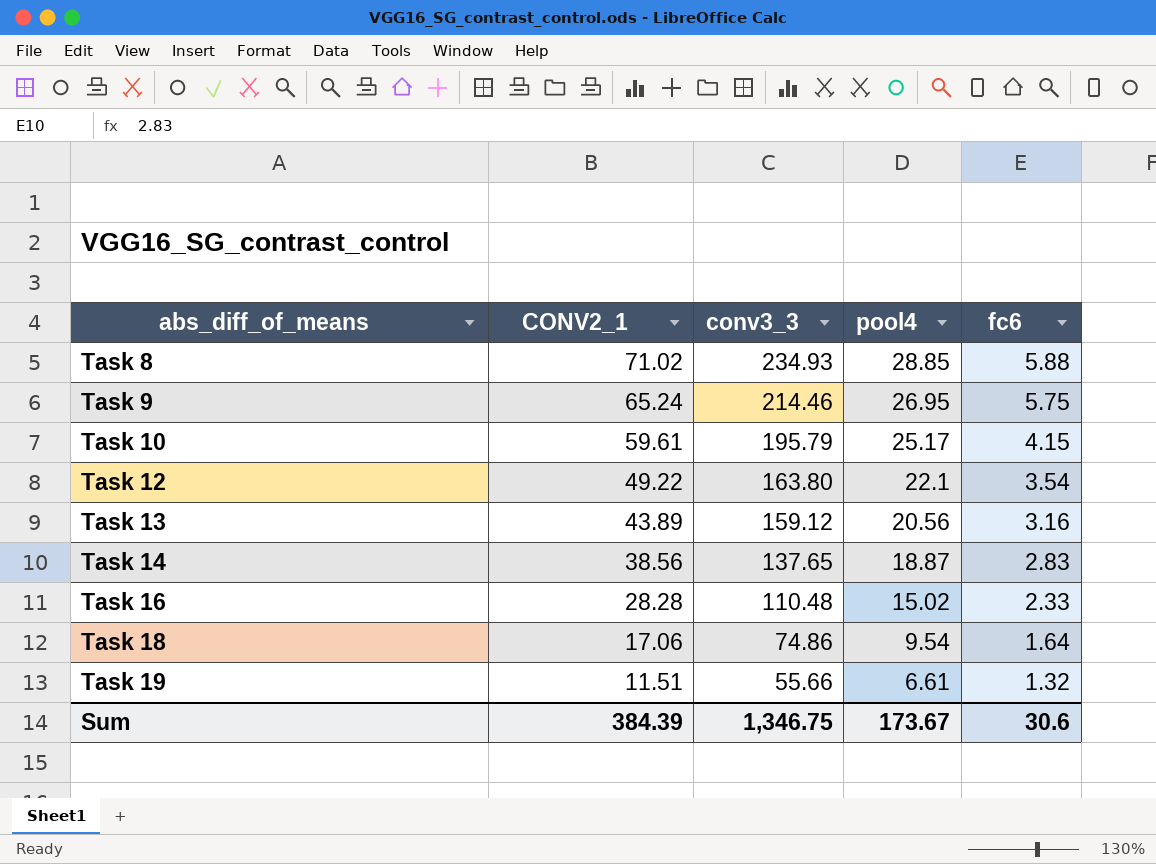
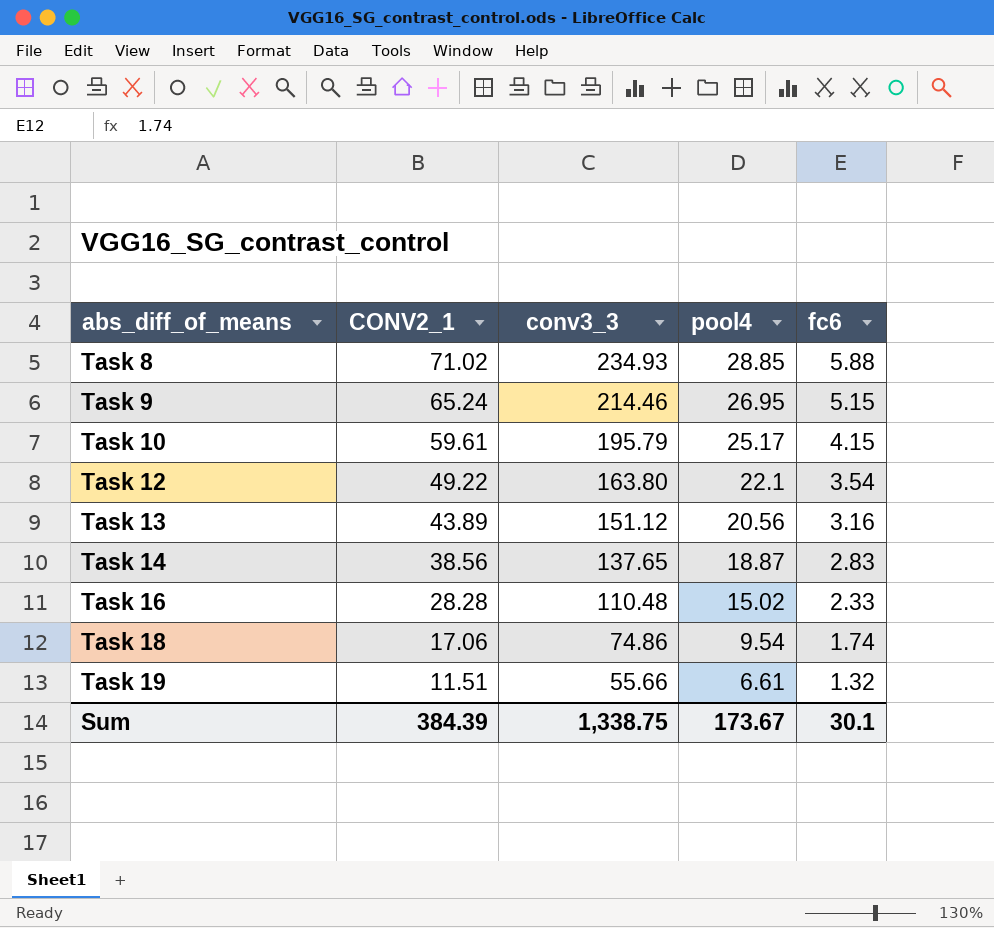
Task 9 | fc6: 5.75 -> 5.15
Task 13 | conv3_3: 159.12 -> 151.12
Task 18 | fc6: 1.64 -> 1.74
Sum | conv3_3: 1,346.75 -> 1,338.75
Sum | fc6: 30.6 -> 30.1

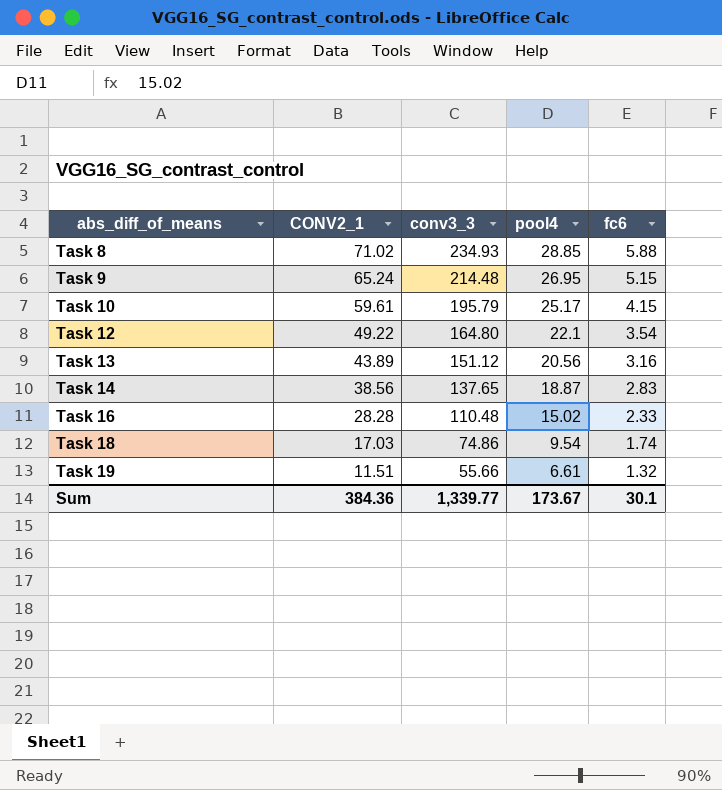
Task 9 | conv3_3: 214.46 -> 214.48
Task 12 | conv3_3: 163.80 -> 164.80
Task 18 | CONV2_1: 17.06 -> 17.03
Sum | CONV2_1: 384.39 -> 384.36
Sum | conv3_3: 1,338.75 -> 1,339.77

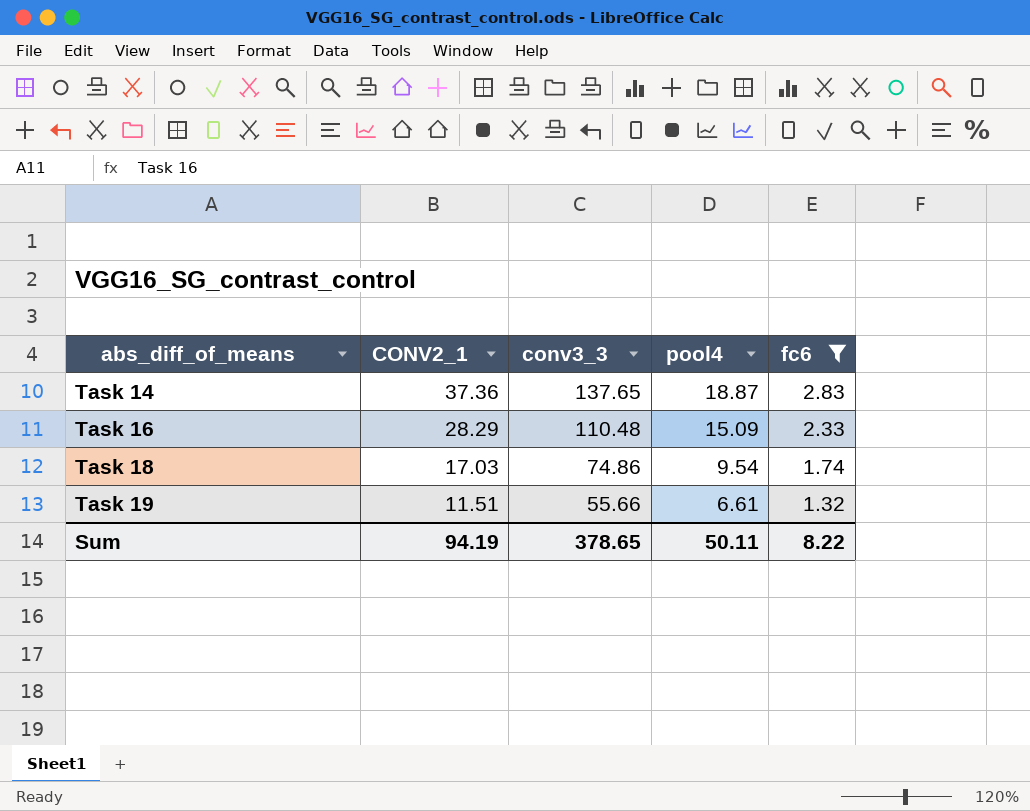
filter: none -> fc6 <= 2.83
Task 14 | CONV2_1: 38.56 -> 37.36
Task 16 | CONV2_1: 28.28 -> 28.29
Task 16 | pool4: 15.02 -> 15.09
Sum | CONV2_1: 384.36 -> 94.19
Sum | conv3_3: 1,339.77 -> 378.65
Sum | pool4: 173.67 -> 50.11
Sum | fc6: 30.1 -> 8.22

